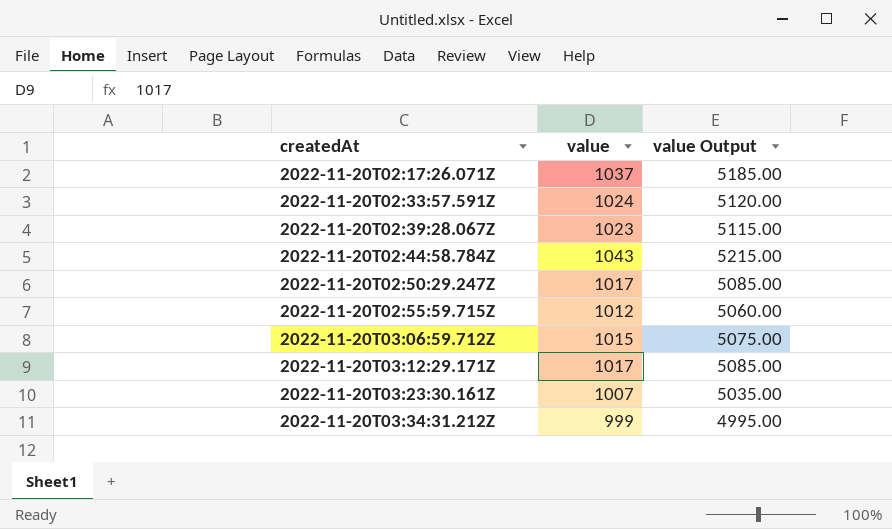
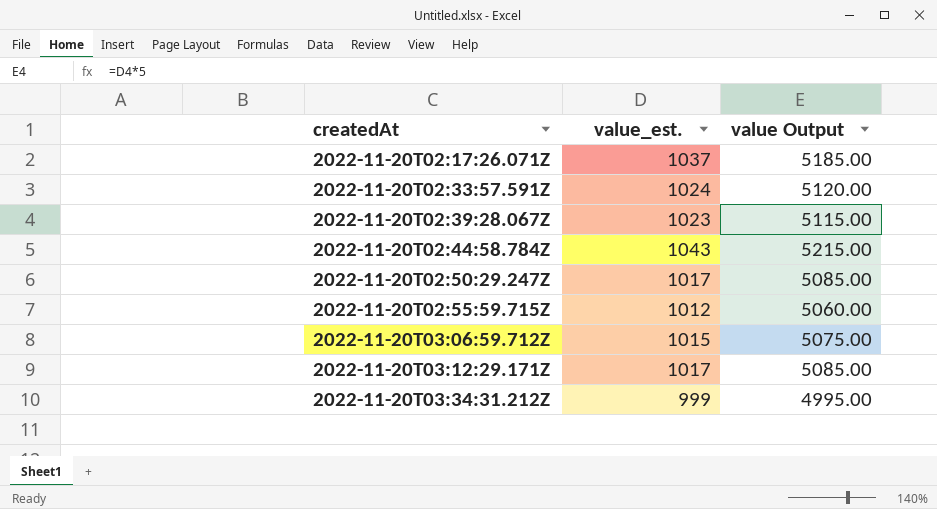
column name: value -> value_est.
row 2022-11-20T03:23:30.161Z: 1007 | 5035.00 -> none

